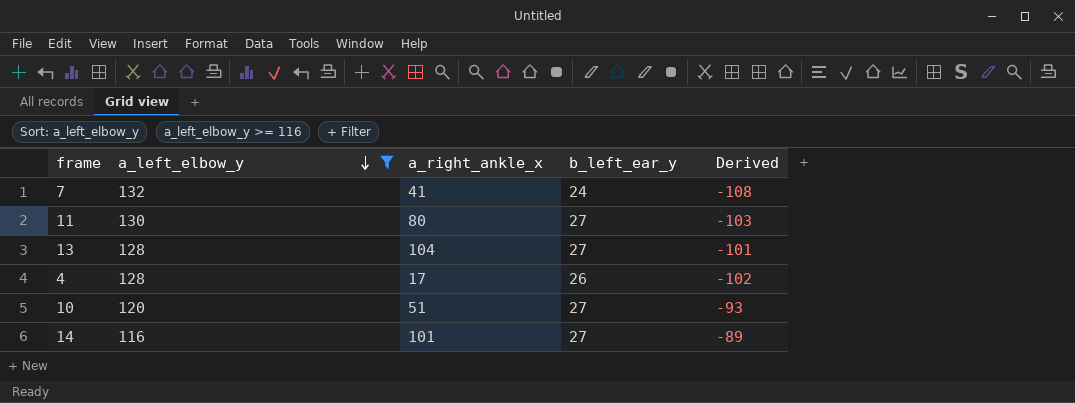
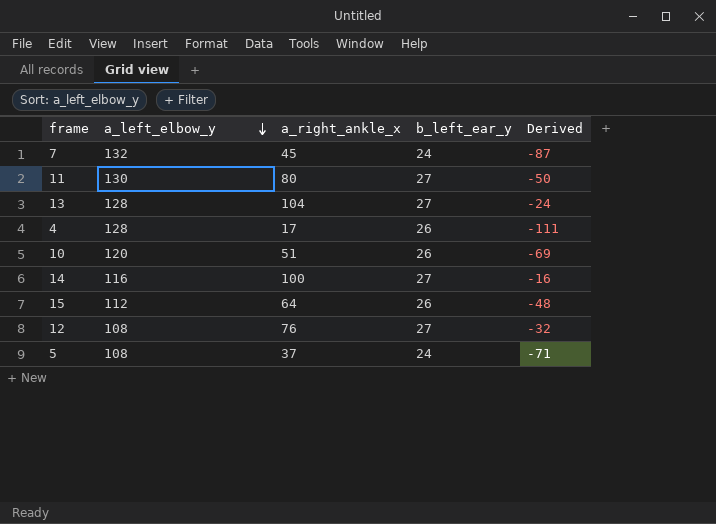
filter: a_left_elbow_y >= 116 -> none
column Derived | formula: [b_left_ear_y] - [a_left_elbow_y] -> [a_right_ankle_x] - [a_left_elbow_y]
7 | a_right_ankle_x: 41 -> 45
10 | b_left_ear_y: 27 -> 26
14 | a_right_ankle_x: 101 -> 100

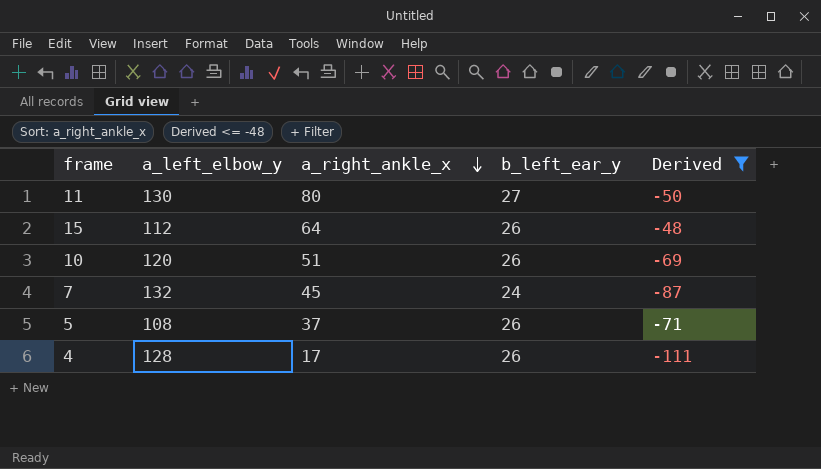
filter: none -> Derived <= -48
row order: a_left_elbow_y descending -> a_right_ankle_x descending
5 | b_left_ear_y: 24 -> 26

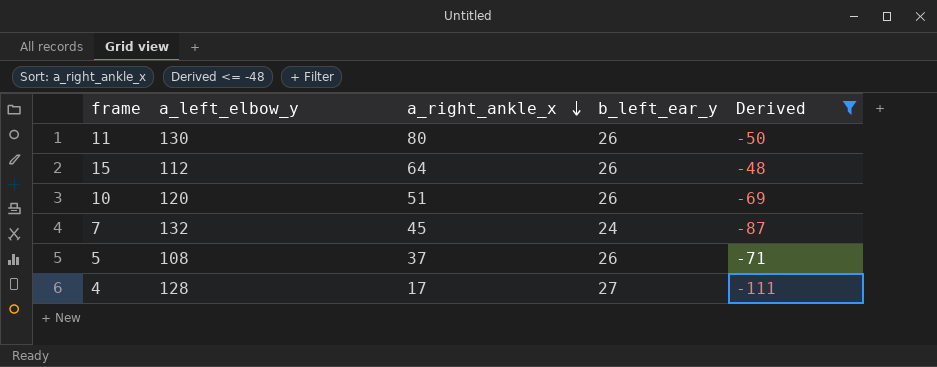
11 | b_left_ear_y: 27 -> 26
4 | b_left_ear_y: 26 -> 27

